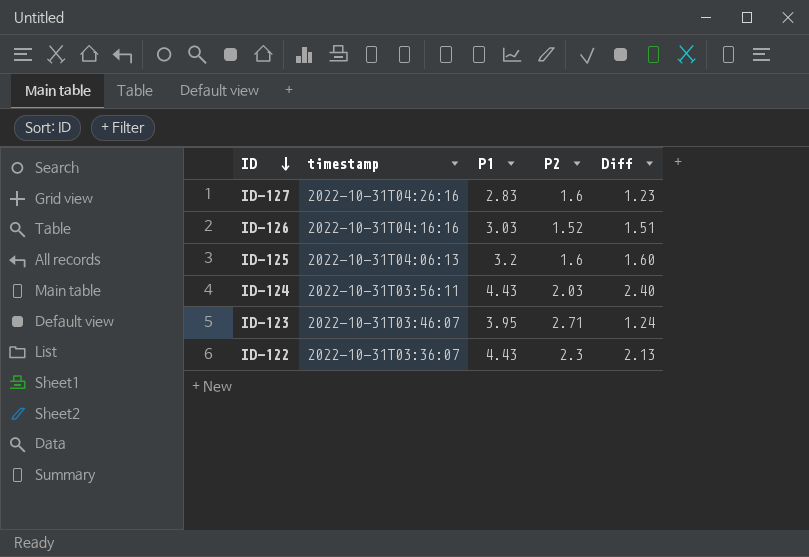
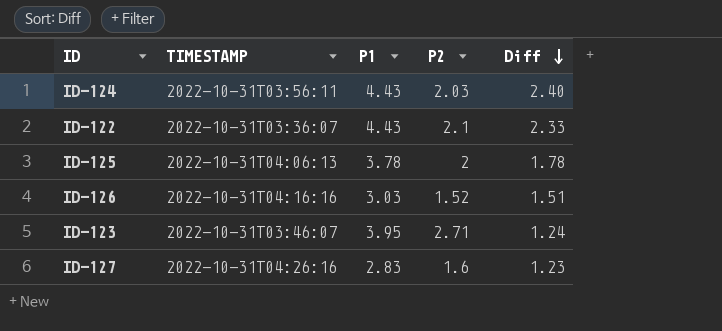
row order: ID descending -> Diff descending
column name: timestamp -> TIMESTAMP
ID-122 | P2: 2.3 -> 2.1
ID-122 | Diff: 2.13 -> 2.33
ID-125 | P1: 3.2 -> 3.78
ID-125 | P2: 1.6 -> 2
ID-125 | Diff: 1.60 -> 1.78

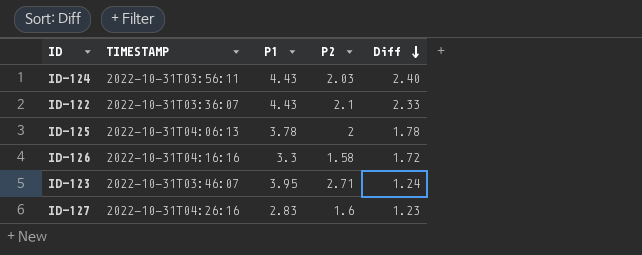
ID-126 | P1: 3.03 -> 3.3
ID-126 | P2: 1.52 -> 1.58
ID-126 | Diff: 1.51 -> 1.72

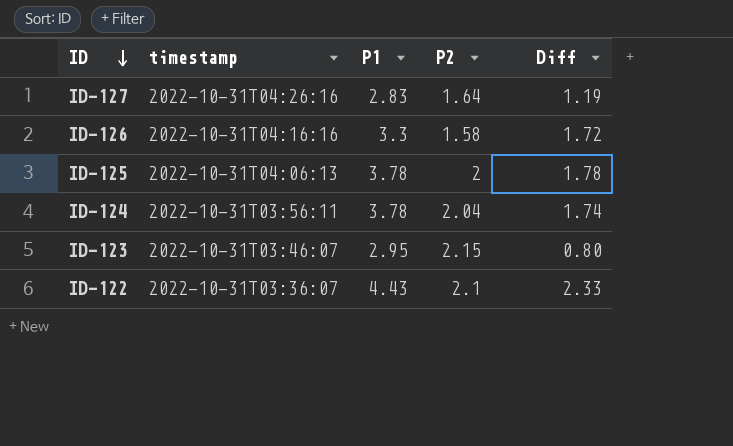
row order: Diff descending -> ID descending
column name: TIMESTAMP -> timestamp
ID-127 | P2: 1.6 -> 1.64
ID-127 | Diff: 1.23 -> 1.19
ID-124 | P1: 4.43 -> 3.78
ID-124 | P2: 2.03 -> 2.04
ID-124 | Diff: 2.40 -> 1.74
ID-123 | P1: 3.95 -> 2.95
ID-123 | P2: 2.71 -> 2.15
ID-123 | Diff: 1.24 -> 0.80

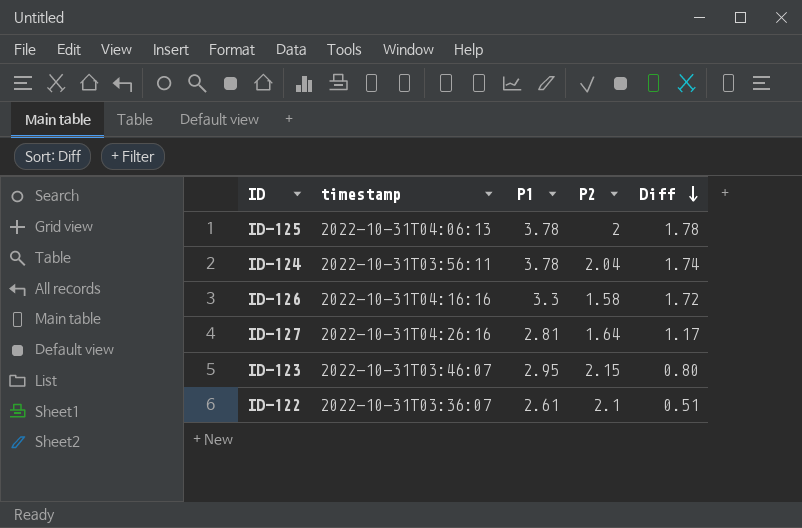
row order: ID descending -> Diff descending
ID-127 | P1: 2.83 -> 2.81
ID-127 | Diff: 1.19 -> 1.17
ID-122 | P1: 4.43 -> 2.61
ID-122 | Diff: 2.33 -> 0.51

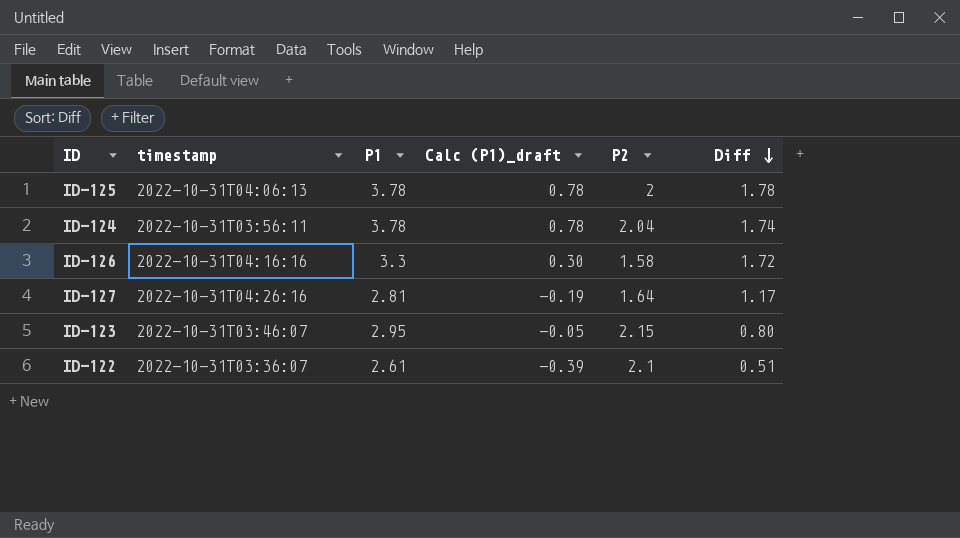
column Calc (P1)_draft | formula: none -> [P1] - 3

